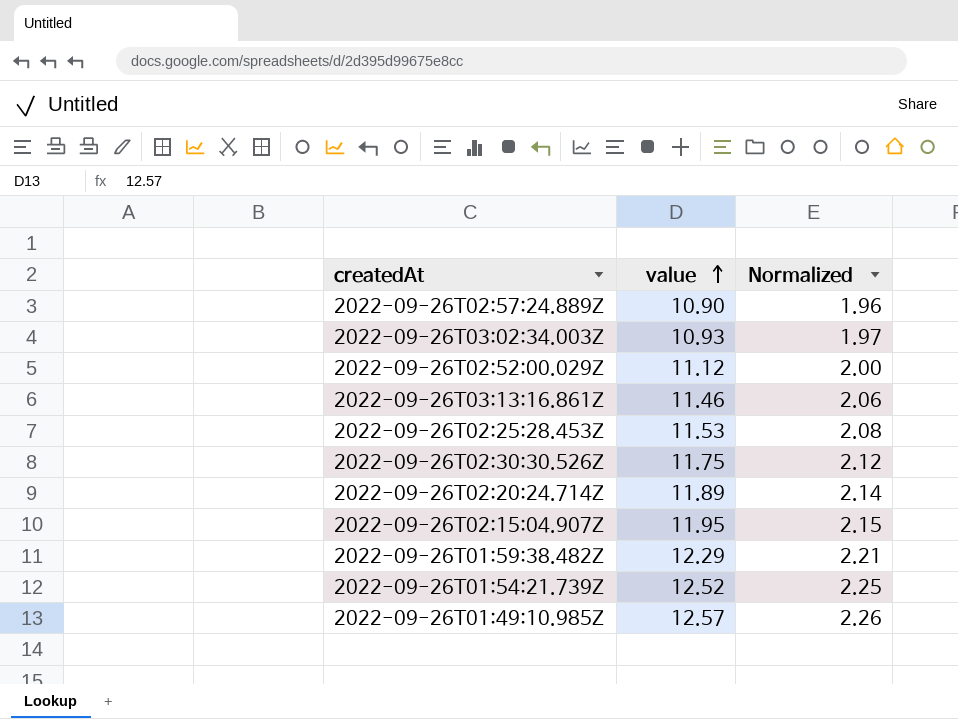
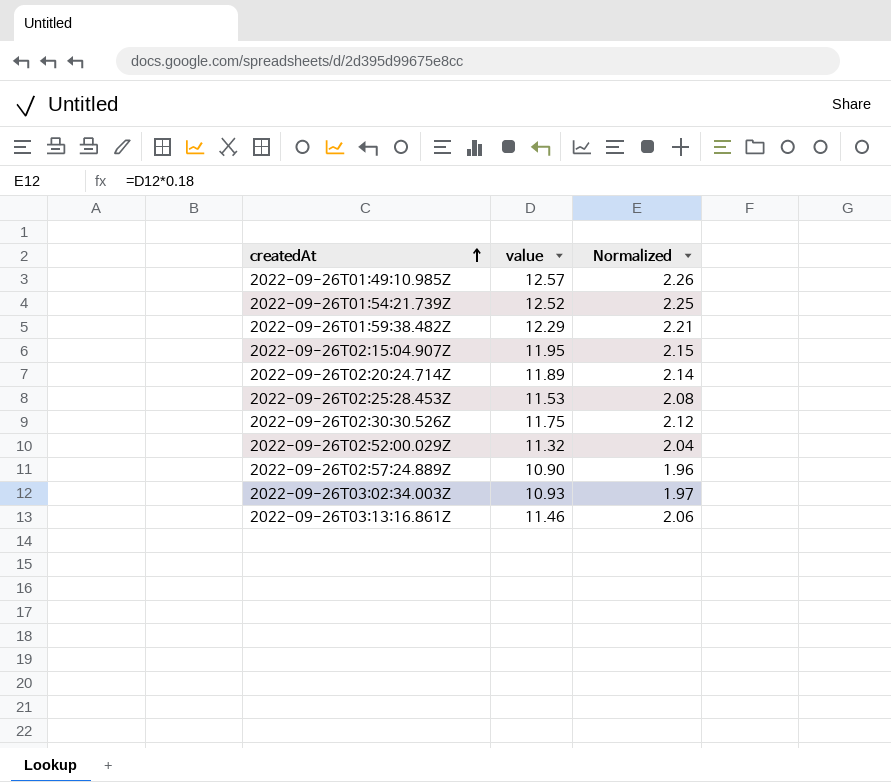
row order: value ascending -> createdAt ascending
2022-09-26T02:52:00.029Z | value: 11.12 -> 11.32
2022-09-26T02:52:00.029Z | Normalized: 2.00 -> 2.04

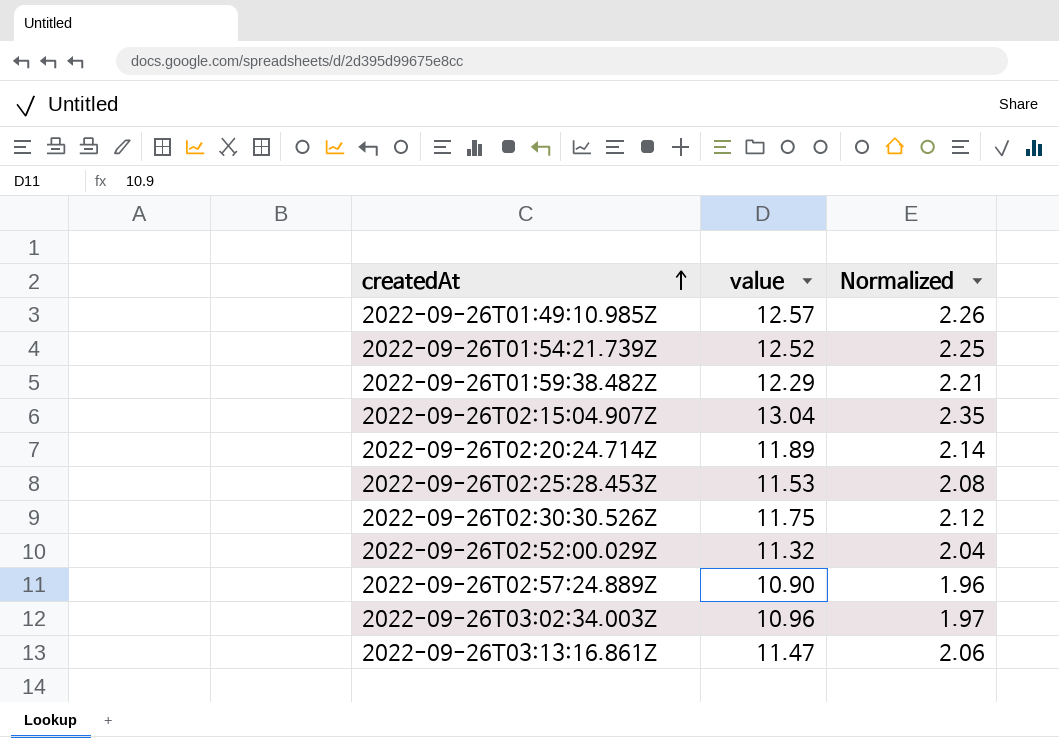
2022-09-26T02:15:04.907Z | value: 11.95 -> 13.04
2022-09-26T02:15:04.907Z | Normalized: 2.15 -> 2.35
2022-09-26T03:02:34.003Z | value: 10.93 -> 10.96
2022-09-26T03:13:16.861Z | value: 11.46 -> 11.47

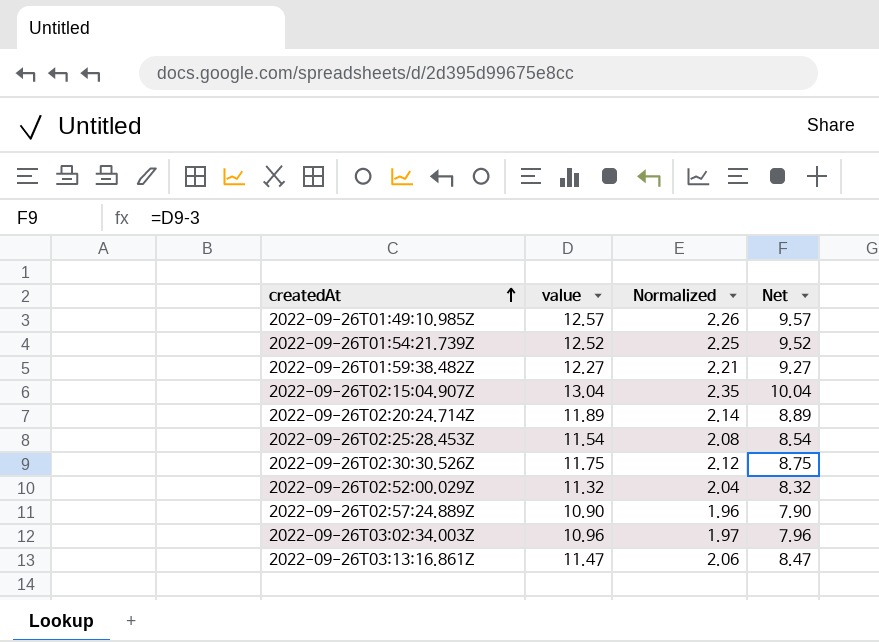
column Net | formula: none -> [value] - 3
2022-09-26T01:59:38.482Z | value: 12.29 -> 12.27
2022-09-26T02:25:28.453Z | value: 11.53 -> 11.54

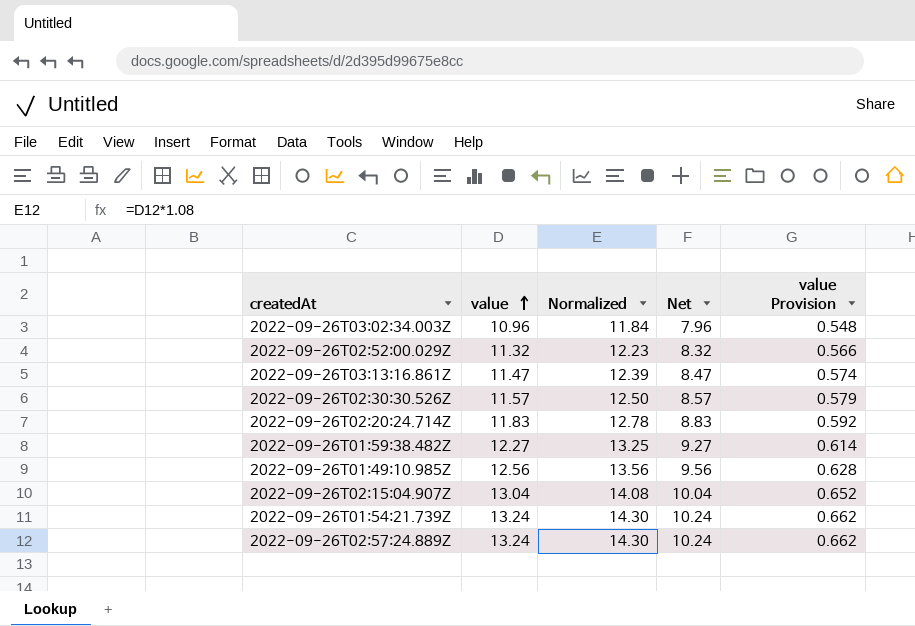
row order: createdAt ascending -> value ascending
column Normalized | formula: [value] * 0.18 -> [value] * 1.08
column value Provision | formula: none -> [value] * 0.05
row 2022-09-26T02:25:28.453Z: 11.54 | 2.08 | 8.54 -> none
2022-09-26T02:30:30.526Z | value: 11.75 -> 11.57
2022-09-26T02:30:30.526Z | Net: 8.75 -> 8.57
2022-09-26T02:20:24.714Z | value: 11.89 -> 11.83
2022-09-26T02:20:24.714Z | Net: 8.89 -> 8.83
2022-09-26T01:49:10.985Z | value: 12.57 -> 12.56
2022-09-26T01:49:10.985Z | Net: 9.57 -> 9.56
2022-09-26T01:54:21.739Z | value: 12.52 -> 13.24
2022-09-26T01:54:21.739Z | Net: 9.52 -> 10.24
2022-09-26T02:57:24.889Z | value: 10.90 -> 13.24
2022-09-26T02:57:24.889Z | Net: 7.90 -> 10.24

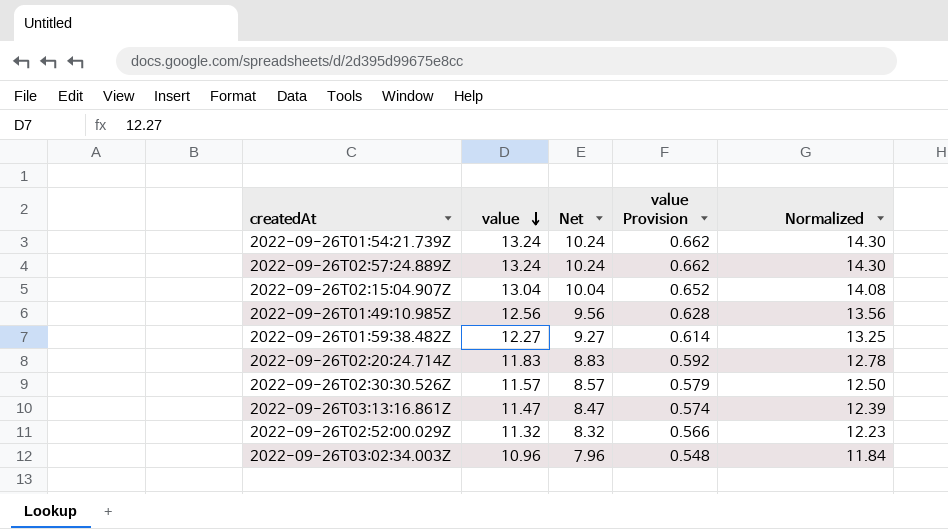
row order: value ascending -> value descending
column Normalized | position: 3 -> 5

